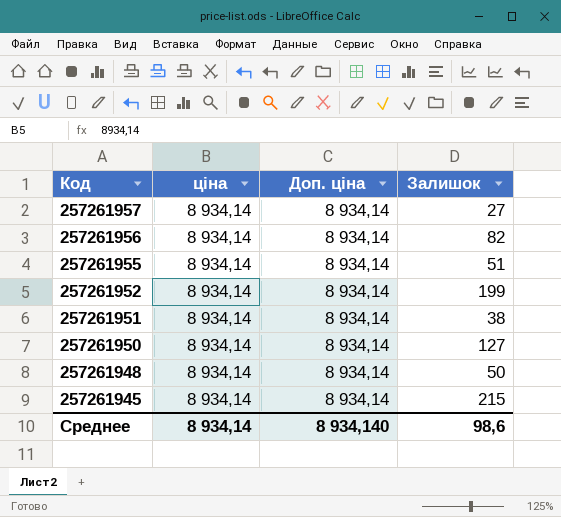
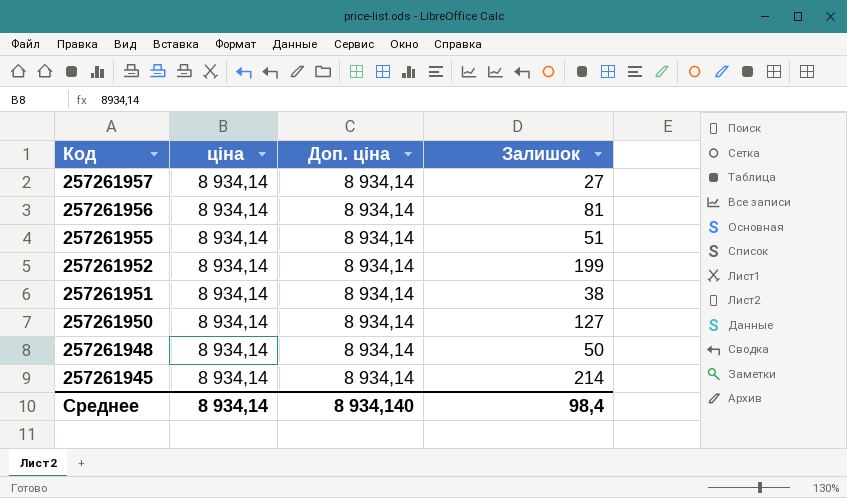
257261956 | Залишок: 82 -> 81
257261945 | Залишок: 215 -> 214
Среднее | Залишок: 98,6 -> 98,4

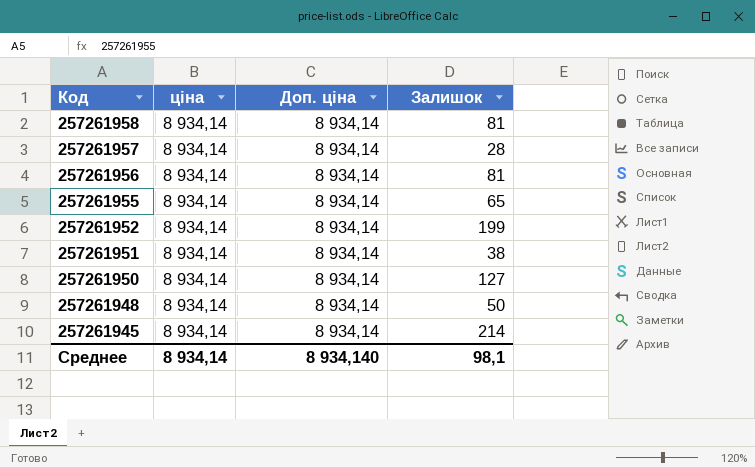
row 257261958: none -> 8 934,14 | 8 934,14 | 81
257261957 | Залишок: 27 -> 28
257261955 | Залишок: 51 -> 65
Среднее | Залишок: 98,4 -> 98,1

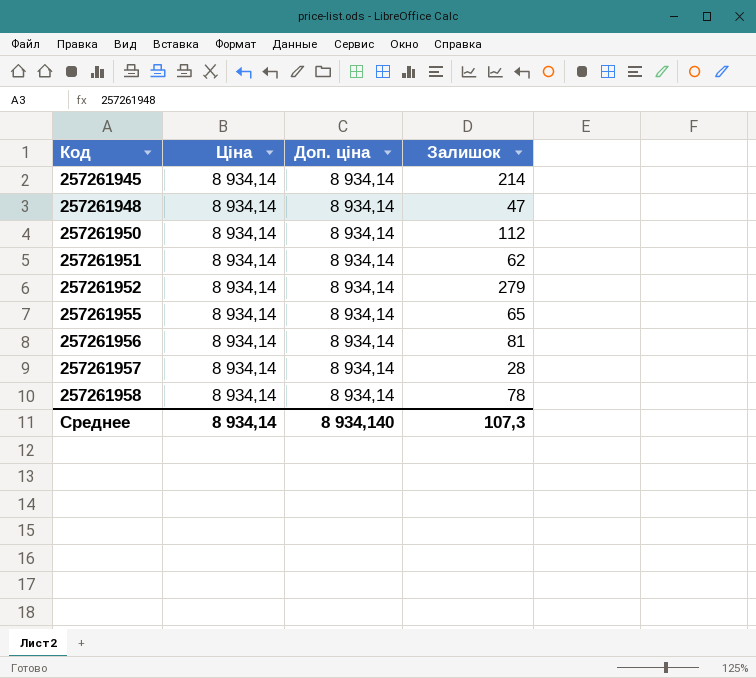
row order: Код descending -> Код ascending
column name: ціна -> Ціна
257261948 | Залишок: 50 -> 47
257261950 | Залишок: 127 -> 112
257261951 | Залишок: 38 -> 62
257261952 | Залишок: 199 -> 279
257261958 | Залишок: 81 -> 78
Среднее | Залишок: 98,1 -> 107,3

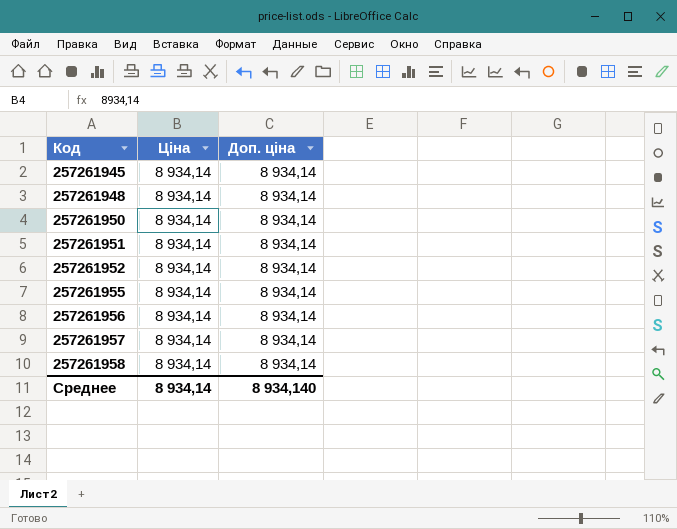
column Залишок | position: 4 -> none

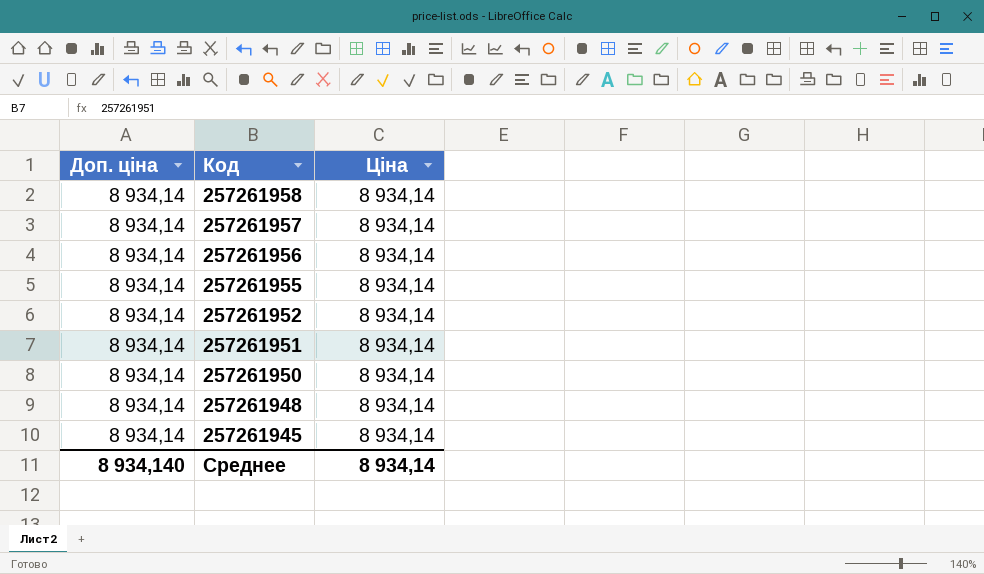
row order: Код ascending -> Код descending
column Доп. ціна | position: 3 -> 1

